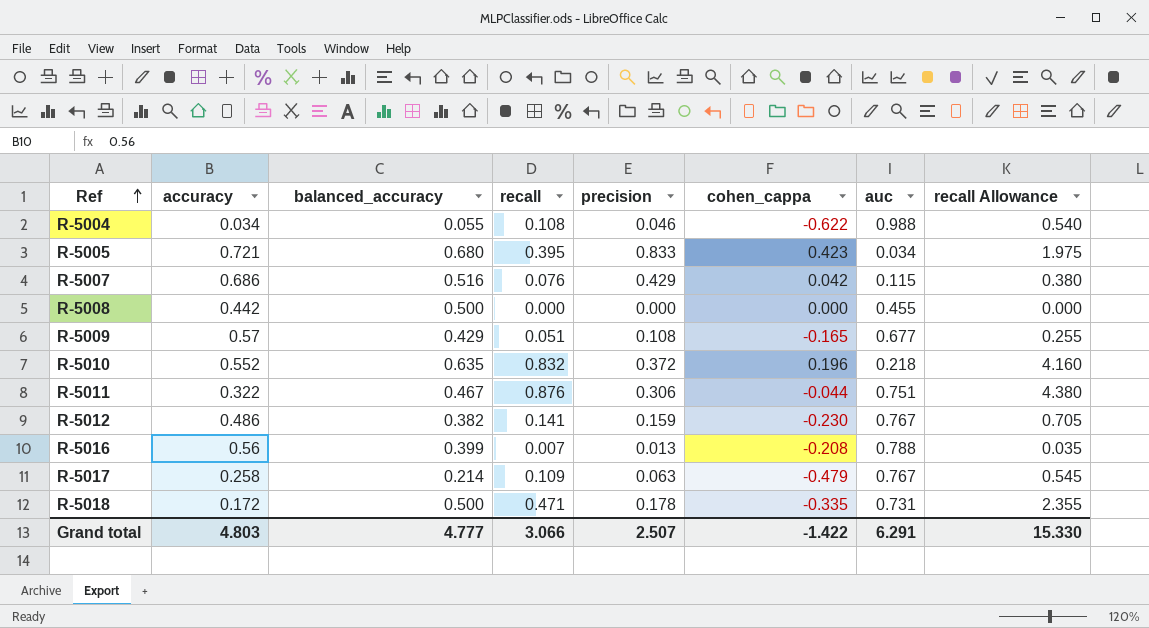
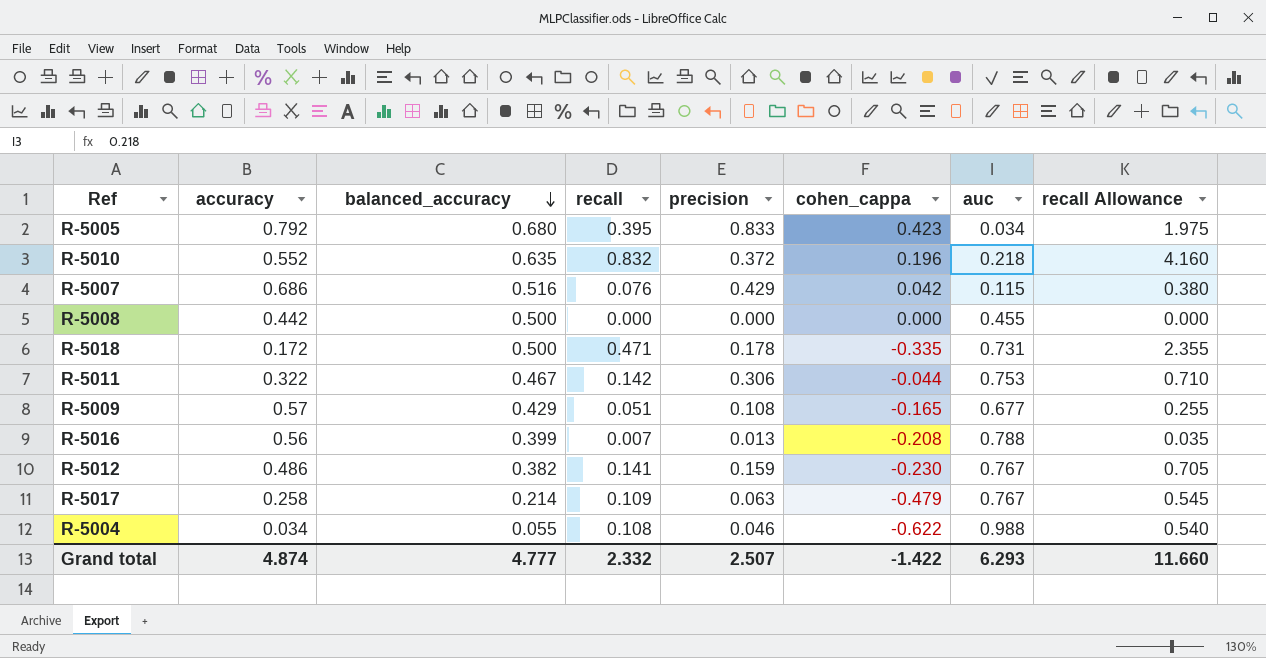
row order: Ref ascending -> balanced_accuracy descending
R-5005 | accuracy: 0.721 -> 0.792
R-5011 | recall: 0.876 -> 0.142
R-5011 | auc: 0.751 -> 0.753
R-5011 | recall Allowance: 4.380 -> 0.710
Grand total | accuracy: 4.803 -> 4.874
Grand total | recall: 3.066 -> 2.332
Grand total | auc: 6.291 -> 6.293
Grand total | recall Allowance: 15.330 -> 11.660

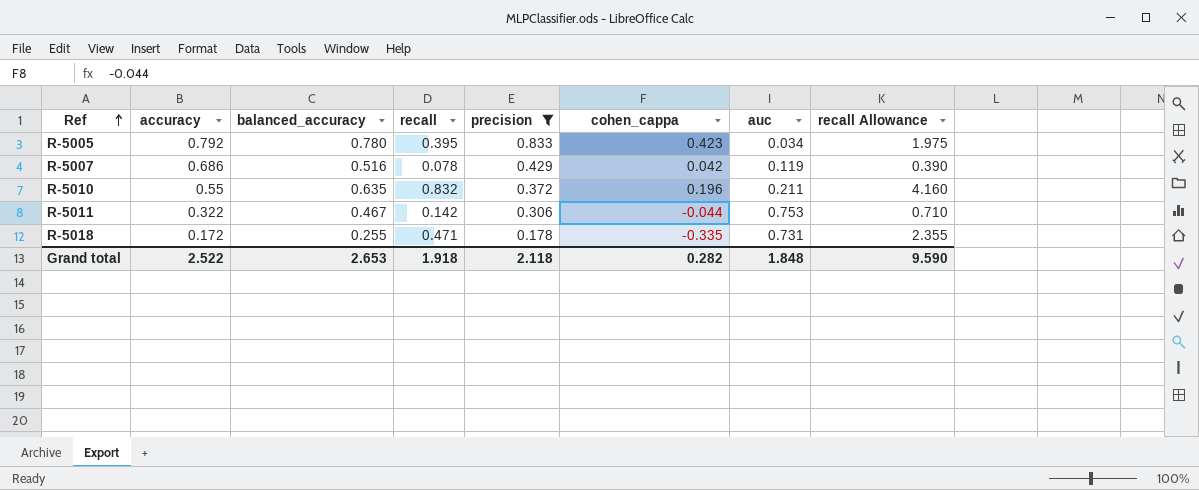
filter: none -> precision >= 0.178
row order: balanced_accuracy descending -> Ref ascending
R-5005 | balanced_accuracy: 0.680 -> 0.780
R-5007 | recall: 0.076 -> 0.078
R-5007 | auc: 0.115 -> 0.119
R-5007 | recall Allowance: 0.380 -> 0.390
R-5010 | accuracy: 0.552 -> 0.55
R-5010 | auc: 0.218 -> 0.211
R-5018 | balanced_accuracy: 0.500 -> 0.255
Grand total | accuracy: 4.874 -> 2.522
Grand total | balanced_accuracy: 4.777 -> 2.653
Grand total | recall: 2.332 -> 1.918
Grand total | precision: 2.507 -> 2.118
Grand total | cohen_cappa: -1.422 -> 0.282
Grand total | auc: 6.293 -> 1.848
Grand total | recall Allowance: 11.660 -> 9.590

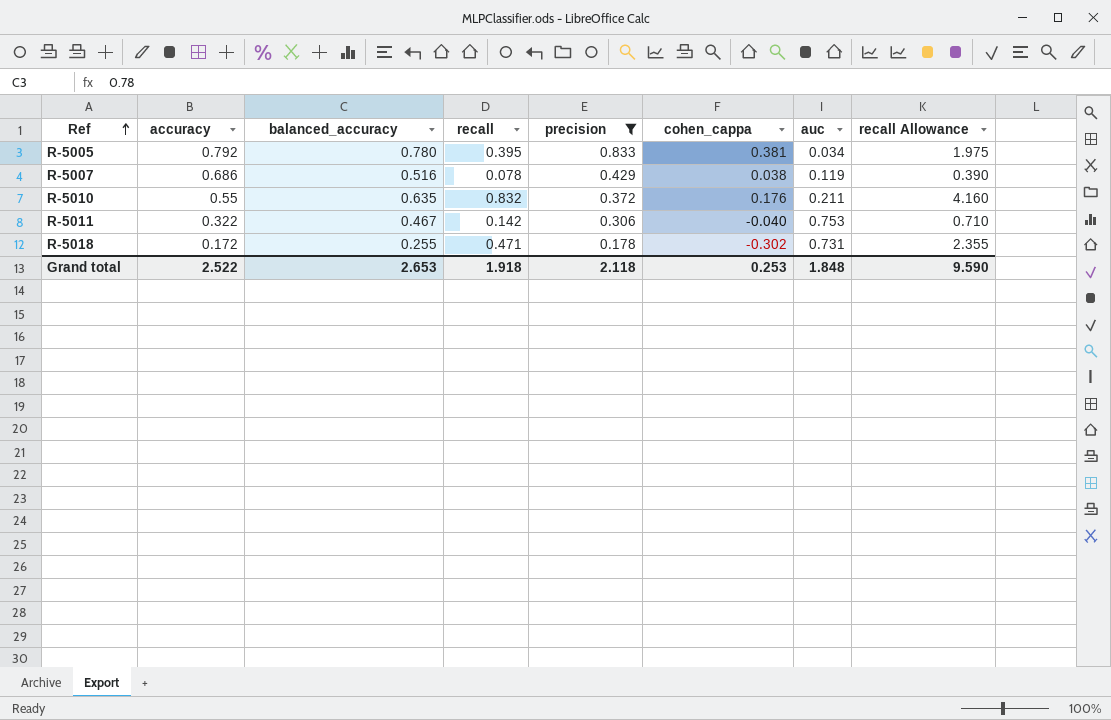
R-5005 | cohen_cappa: 0.423 -> 0.381
R-5007 | cohen_cappa: 0.042 -> 0.038
R-5010 | cohen_cappa: 0.196 -> 0.176
R-5011 | cohen_cappa: -0.044 -> -0.040
R-5018 | cohen_cappa: -0.335 -> -0.302
Grand total | cohen_cappa: 0.282 -> 0.253

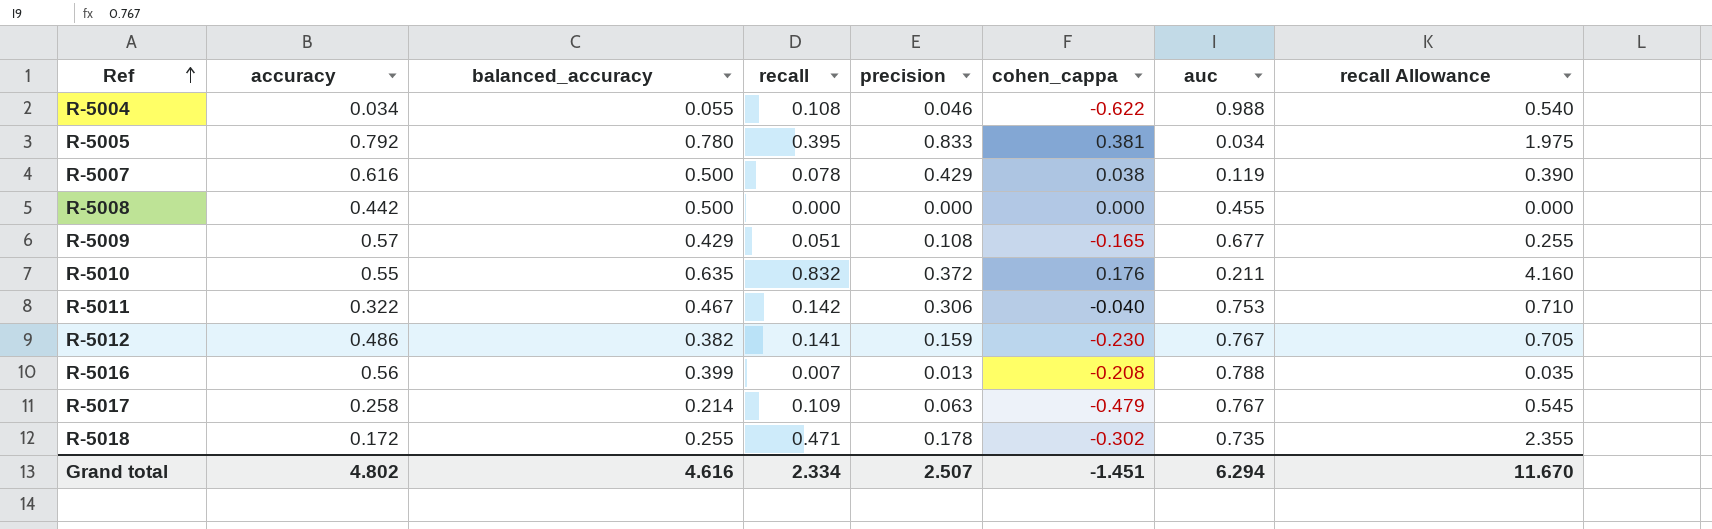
filter: precision >= 0.178 -> none
R-5007 | accuracy: 0.686 -> 0.616
R-5007 | balanced_accuracy: 0.516 -> 0.500
R-5018 | auc: 0.731 -> 0.735
Grand total | accuracy: 2.522 -> 4.802
Grand total | balanced_accuracy: 2.653 -> 4.616
Grand total | recall: 1.918 -> 2.334
Grand total | precision: 2.118 -> 2.507
Grand total | cohen_cappa: 0.253 -> -1.451
Grand total | auc: 1.848 -> 6.294
Grand total | recall Allowance: 9.590 -> 11.670

